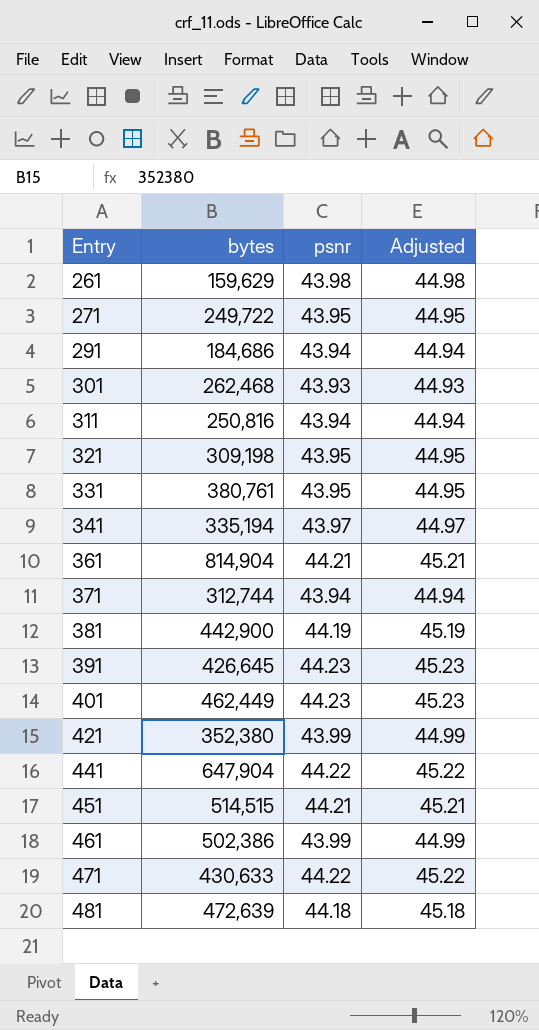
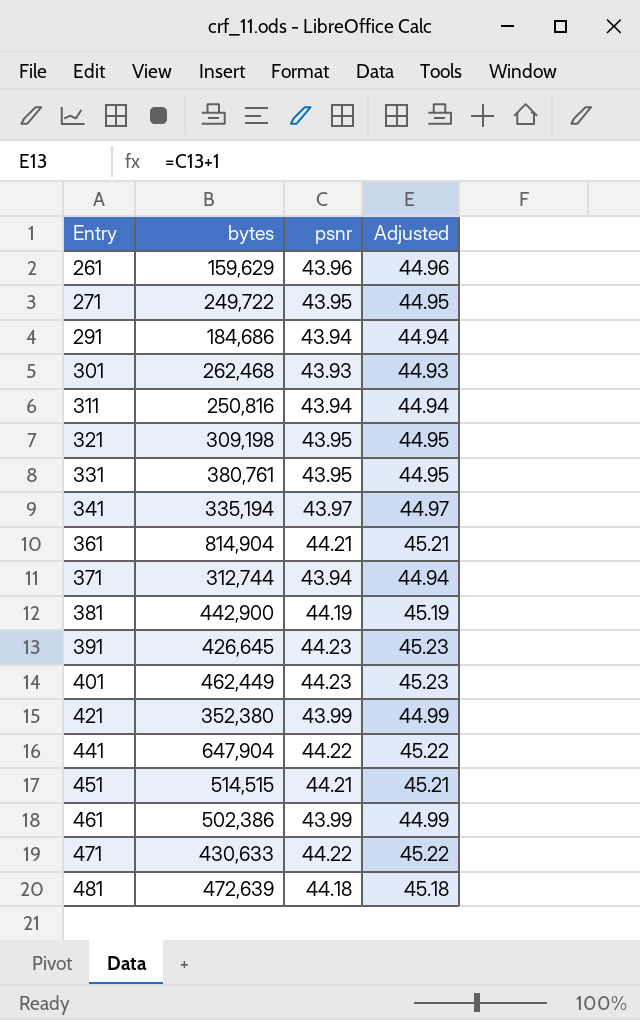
261 | psnr: 43.98 -> 43.96
261 | Adjusted: 44.98 -> 44.96

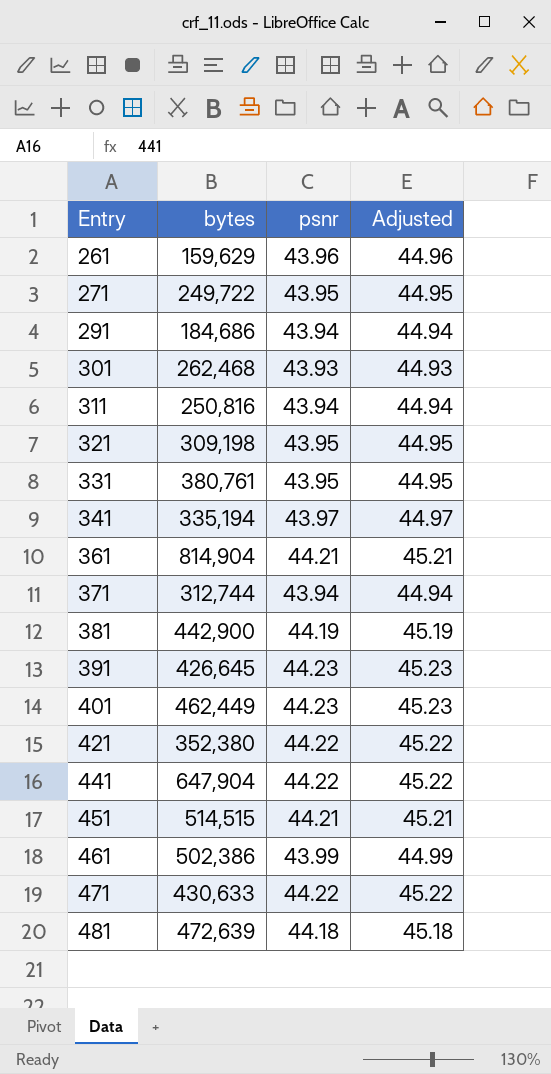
421 | psnr: 43.99 -> 44.22
421 | Adjusted: 44.99 -> 45.22

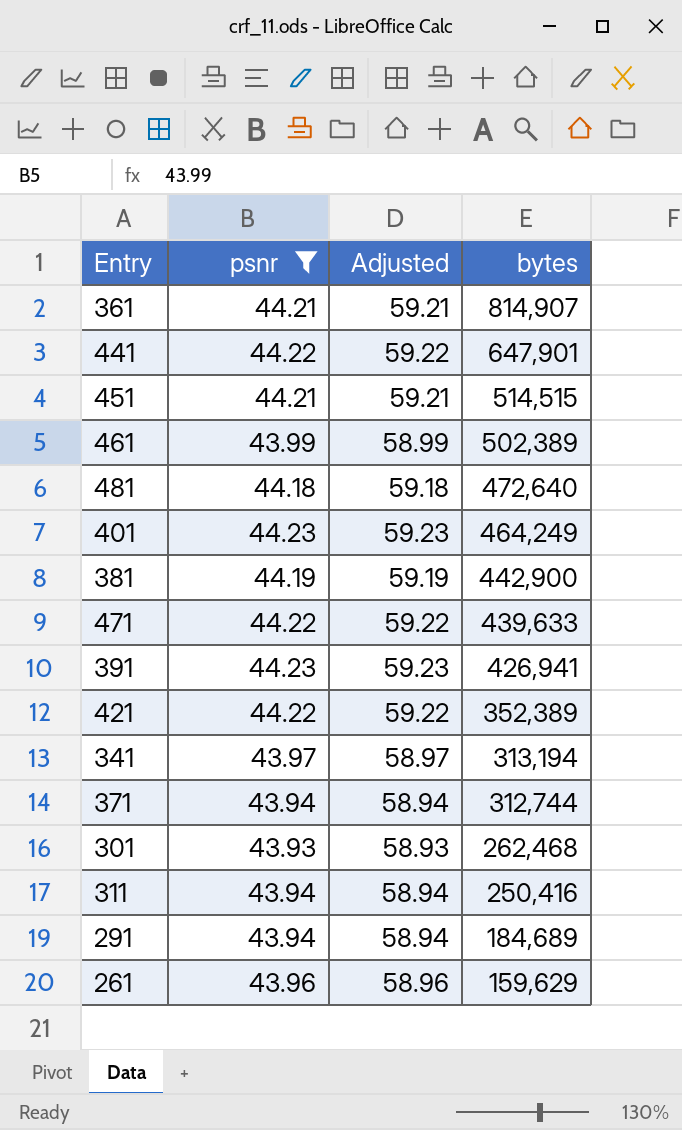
filter: none -> psnr != 43.95
row order: Entry ascending -> bytes descending
column Adjusted | formula: [psnr] + 1 -> [psnr] + 15
column bytes | position: 2 -> 4
361 | bytes: 814,904 -> 814,907
441 | bytes: 647,904 -> 647,901
461 | bytes: 502,386 -> 502,389
481 | bytes: 472,639 -> 472,640
401 | bytes: 462,449 -> 464,249
471 | bytes: 430,633 -> 439,633
391 | bytes: 426,645 -> 426,941
421 | bytes: 352,380 -> 352,389
341 | bytes: 335,194 -> 313,194
311 | bytes: 250,816 -> 250,416
291 | bytes: 184,686 -> 184,689

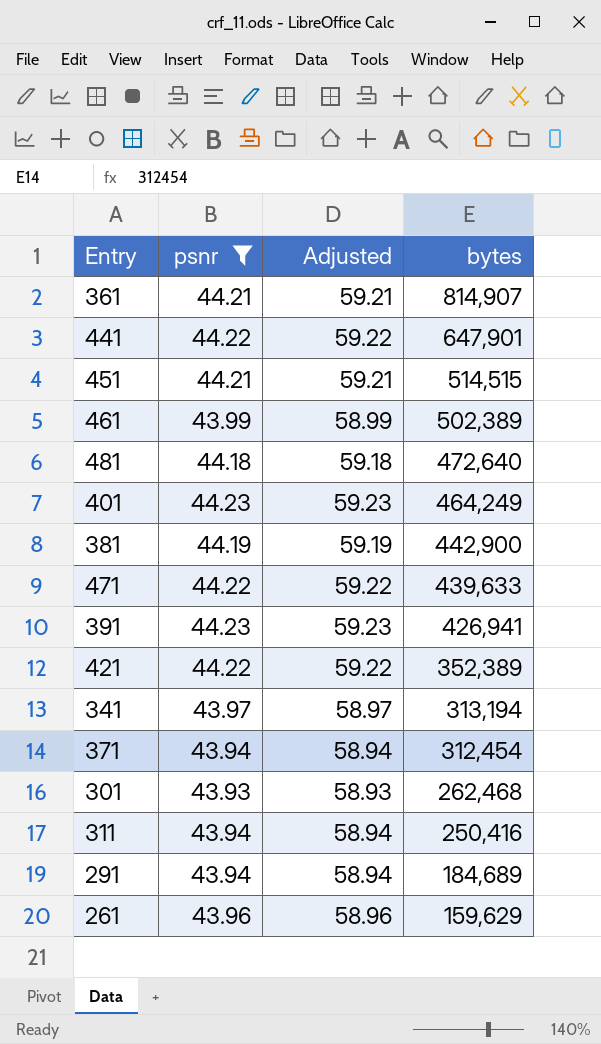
371 | bytes: 312,744 -> 312,454

